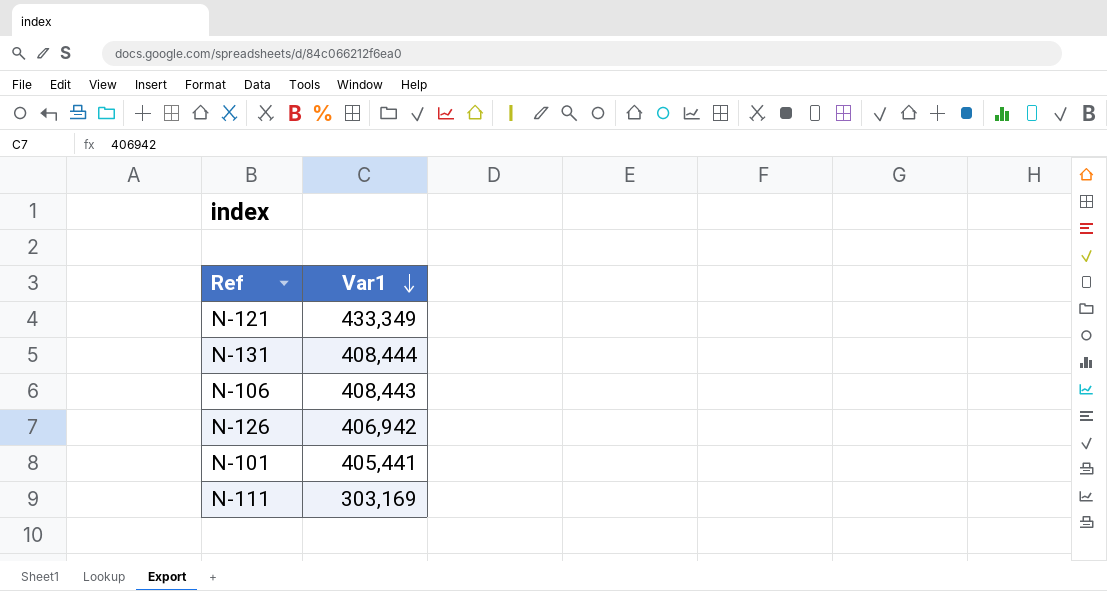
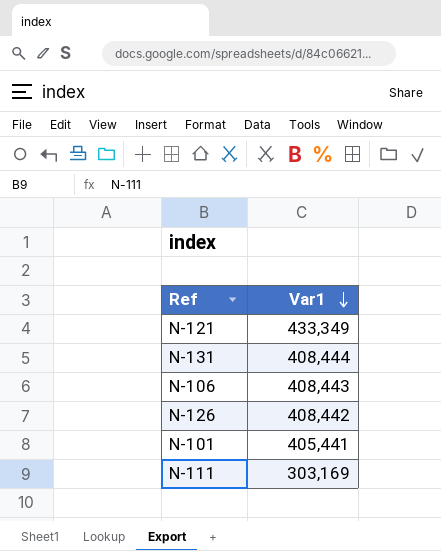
N-126 | Var1: 406,942 -> 408,442

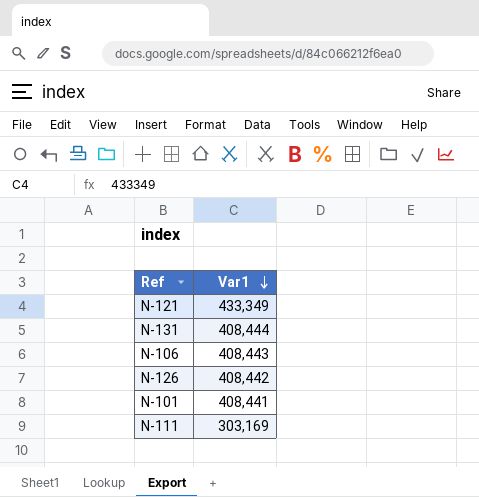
N-101 | Var1: 405,441 -> 408,441

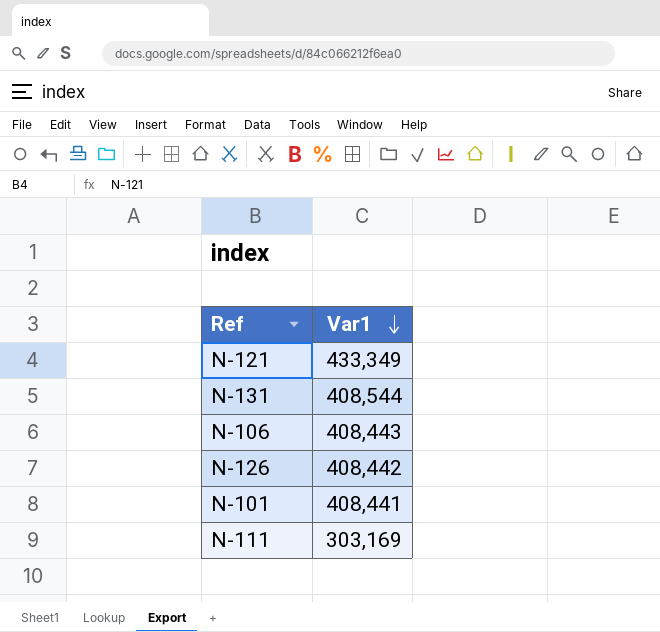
N-131 | Var1: 408,444 -> 408,544

